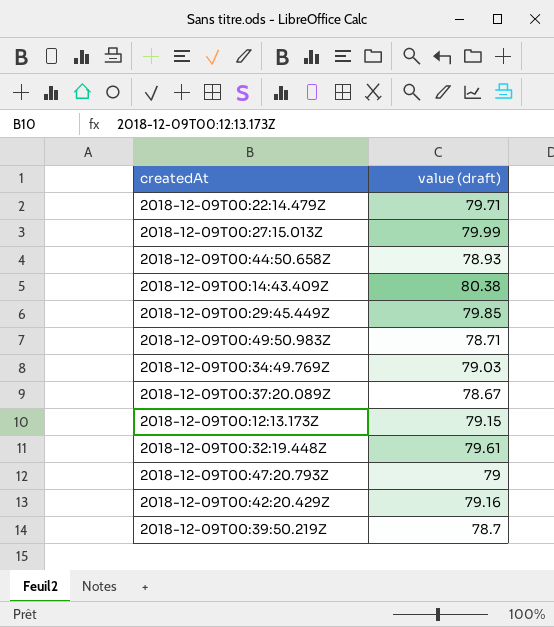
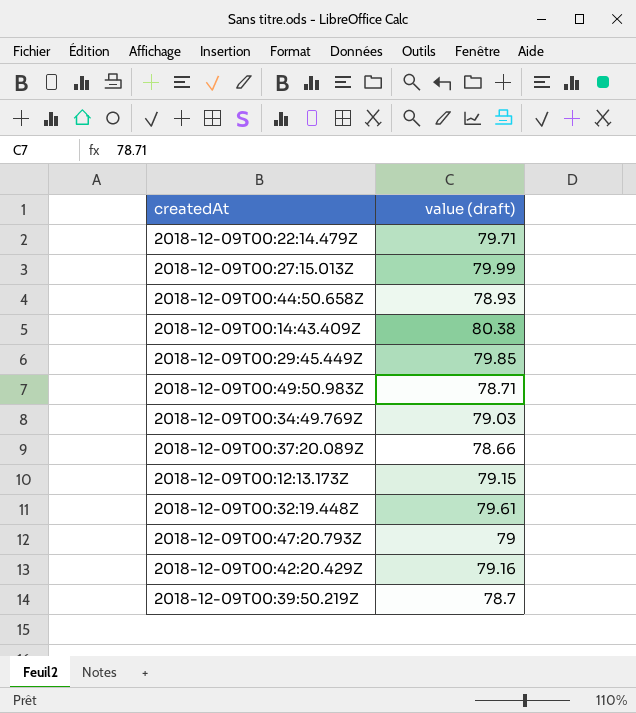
2018-12-09T00:37:20.089Z | value (draft): 78.67 -> 78.66

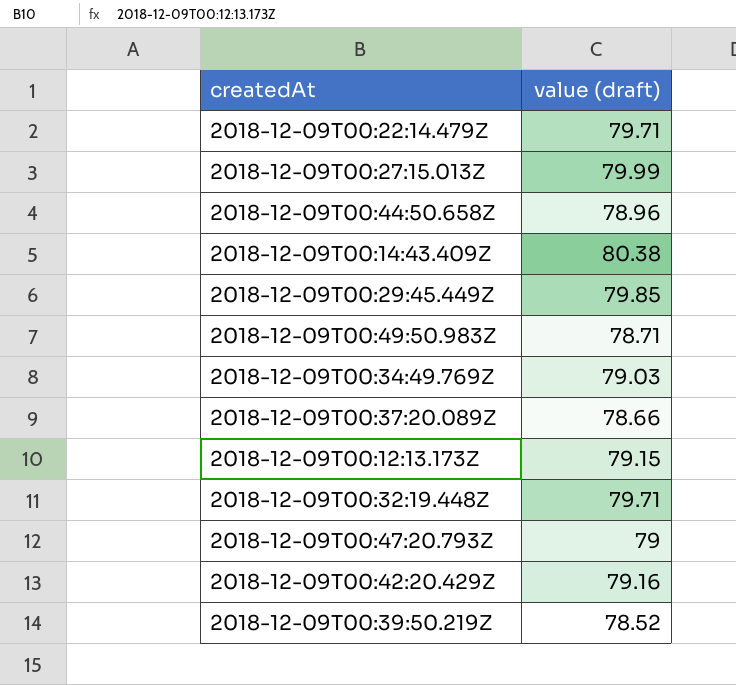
2018-12-09T00:44:50.658Z | value (draft): 78.93 -> 78.96
2018-12-09T00:32:19.448Z | value (draft): 79.61 -> 79.71
2018-12-09T00:39:50.219Z | value (draft): 78.7 -> 78.52

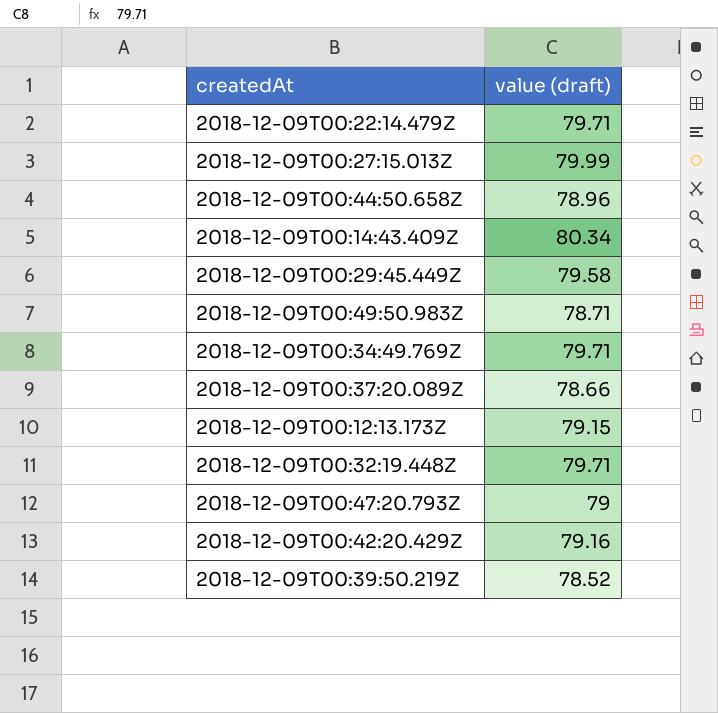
2018-12-09T00:14:43.409Z | value (draft): 80.38 -> 80.34
2018-12-09T00:29:45.449Z | value (draft): 79.85 -> 79.58
2018-12-09T00:34:49.769Z | value (draft): 79.03 -> 79.71

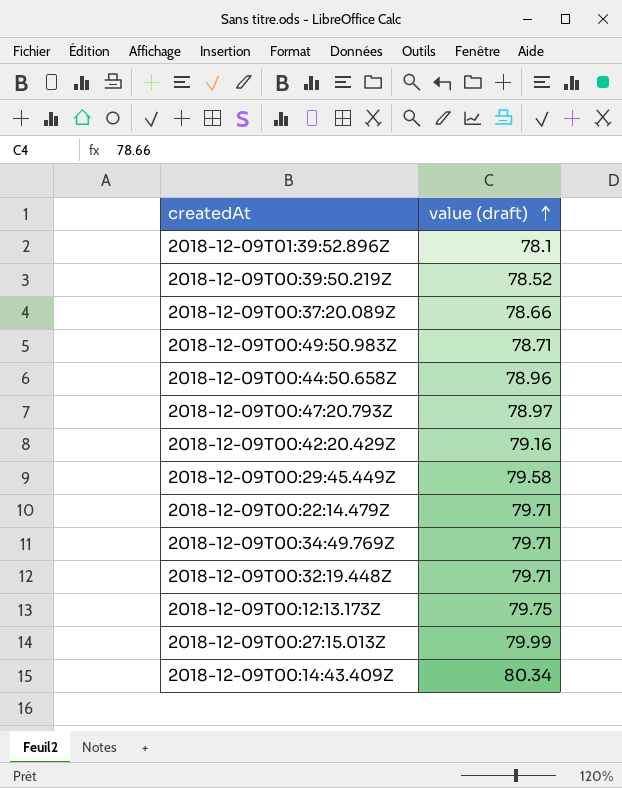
row order: none -> value (draft) ascending
row 2018-12-09T01:39:52.896Z: none -> 78.1
2018-12-09T00:47:20.793Z | value (draft): 79 -> 78.97
2018-12-09T00:12:13.173Z | value (draft): 79.15 -> 79.75

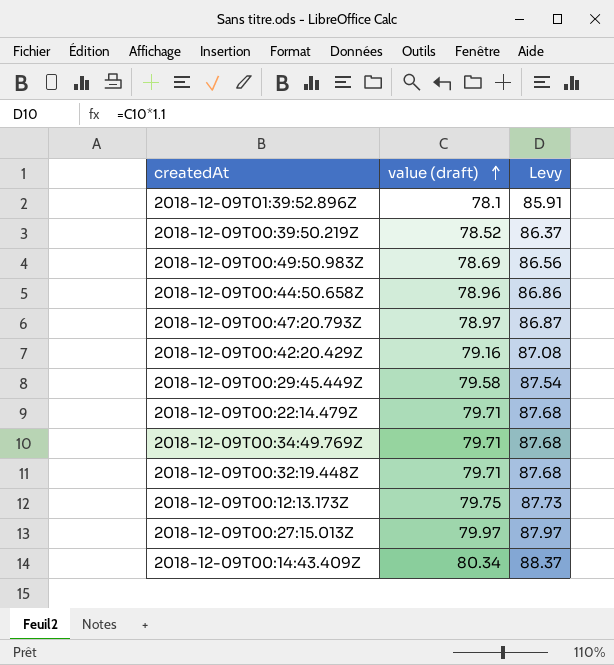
column Levy | formula: none -> [value (draft)] * 1.1
row 2018-12-09T00:37:20.089Z: 78.66 -> none
2018-12-09T00:49:50.983Z | value (draft): 78.71 -> 78.69
2018-12-09T00:27:15.013Z | value (draft): 79.99 -> 79.97

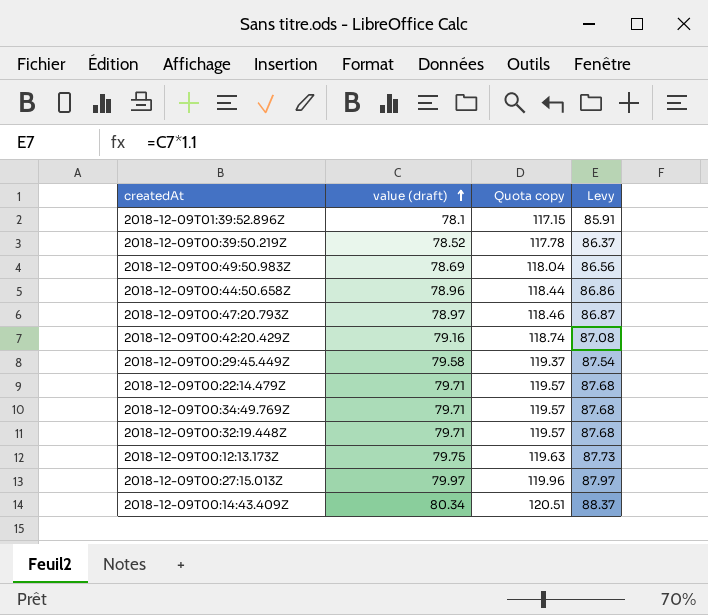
column Quota copy | formula: none -> [value (draft)] * 1.5

